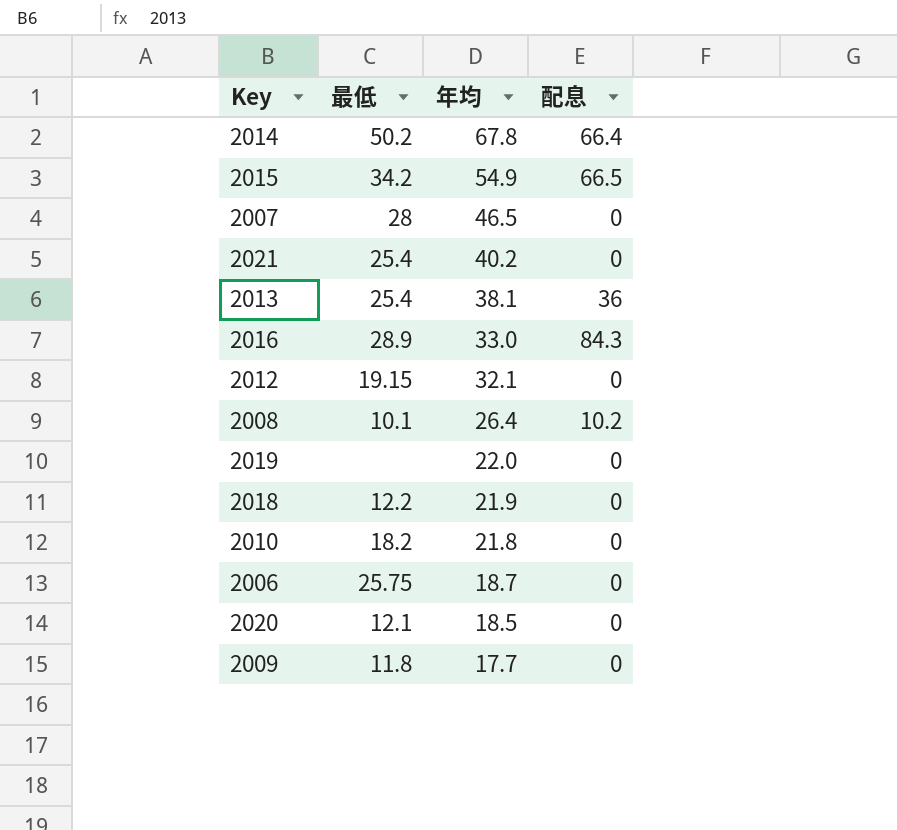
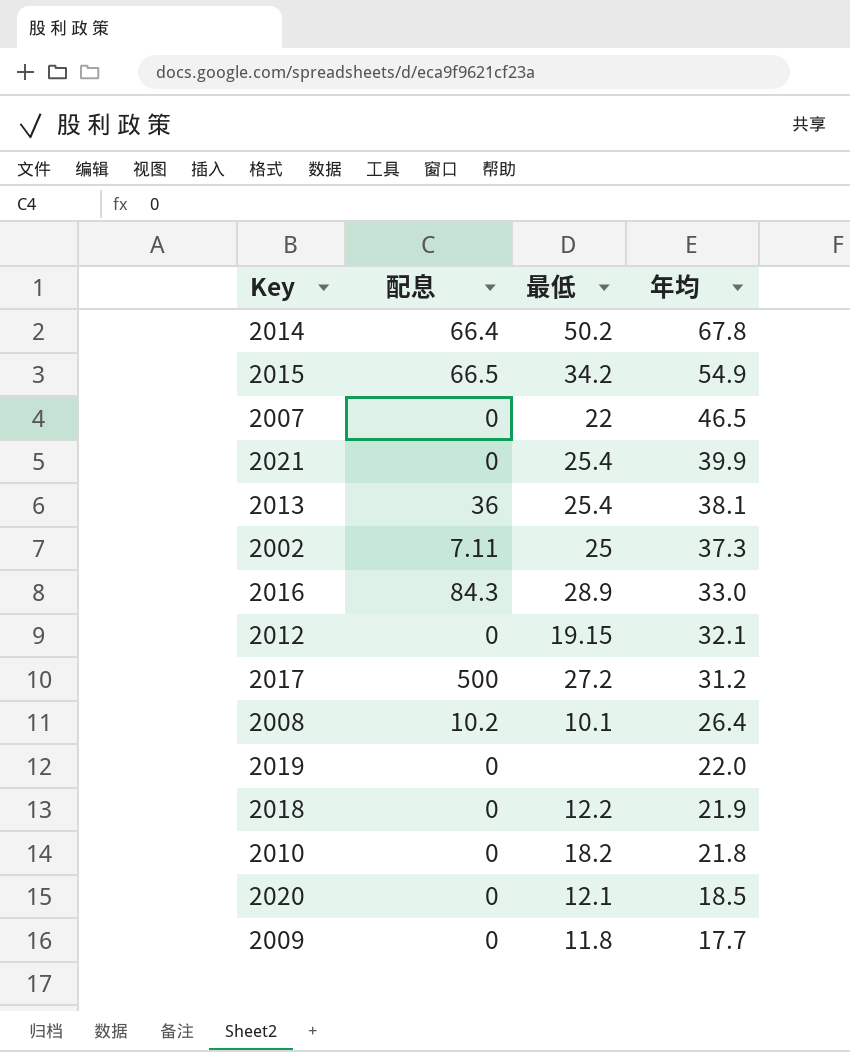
column 配息 | position: 4 -> 2
row 2006: 25.75 | 18.7 | 0 -> none
2007 | 最低: 28 -> 22
2021 | 年均: 40.2 -> 39.9
row 2002: none -> 7.11 | 25 | 37.3
row 2017: none -> 500 | 27.2 | 31.2

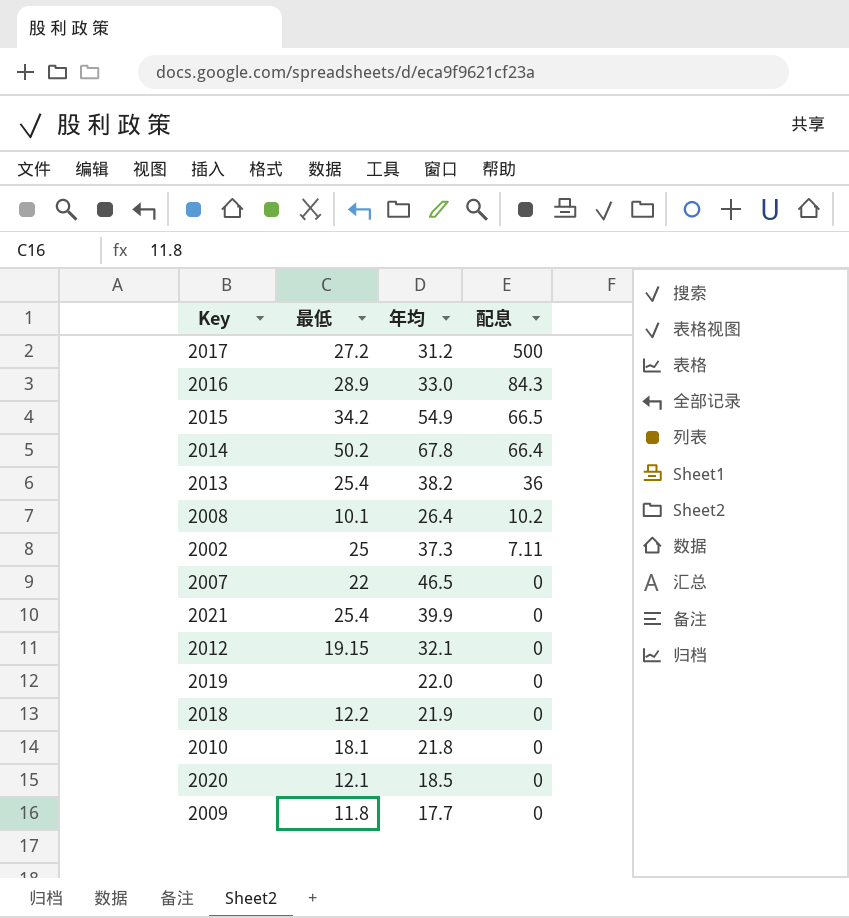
row order: 年均 descending -> 配息 descending
column 配息 | position: 2 -> 4
2013 | 年均: 38.1 -> 38.2
2010 | 最低: 18.2 -> 18.1

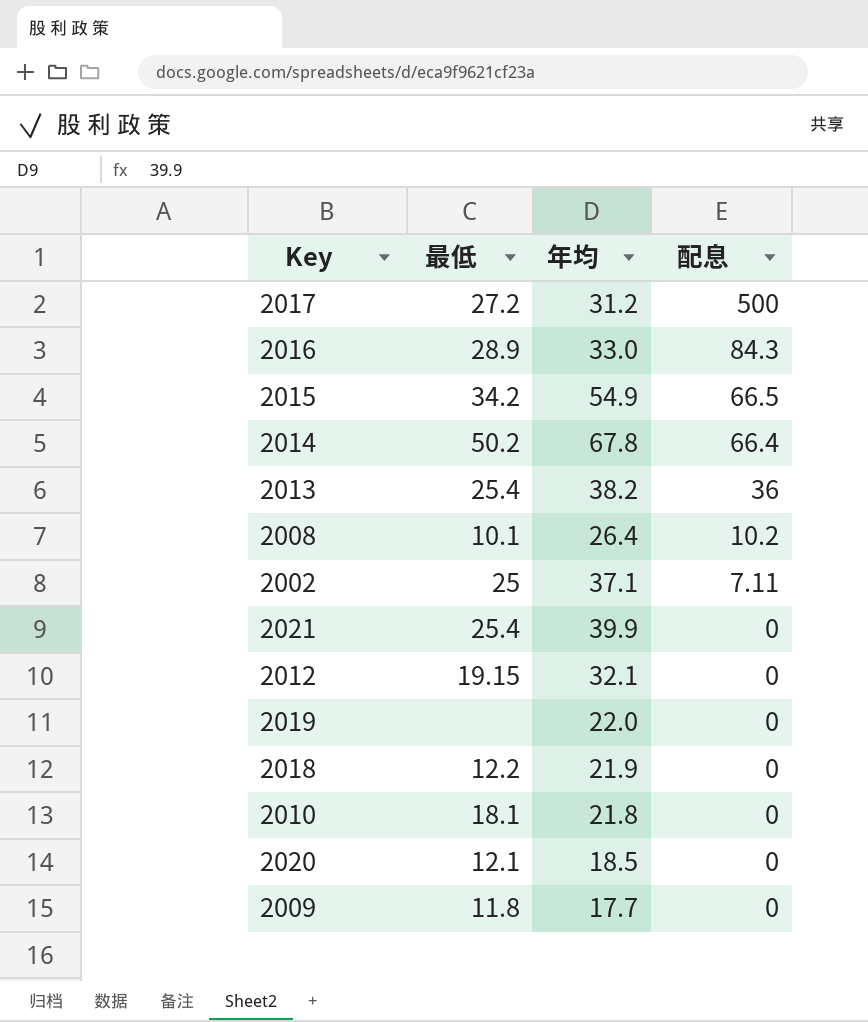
row 2007: 22 | 46.5 | 0 -> none
2002 | 年均: 37.3 -> 37.1

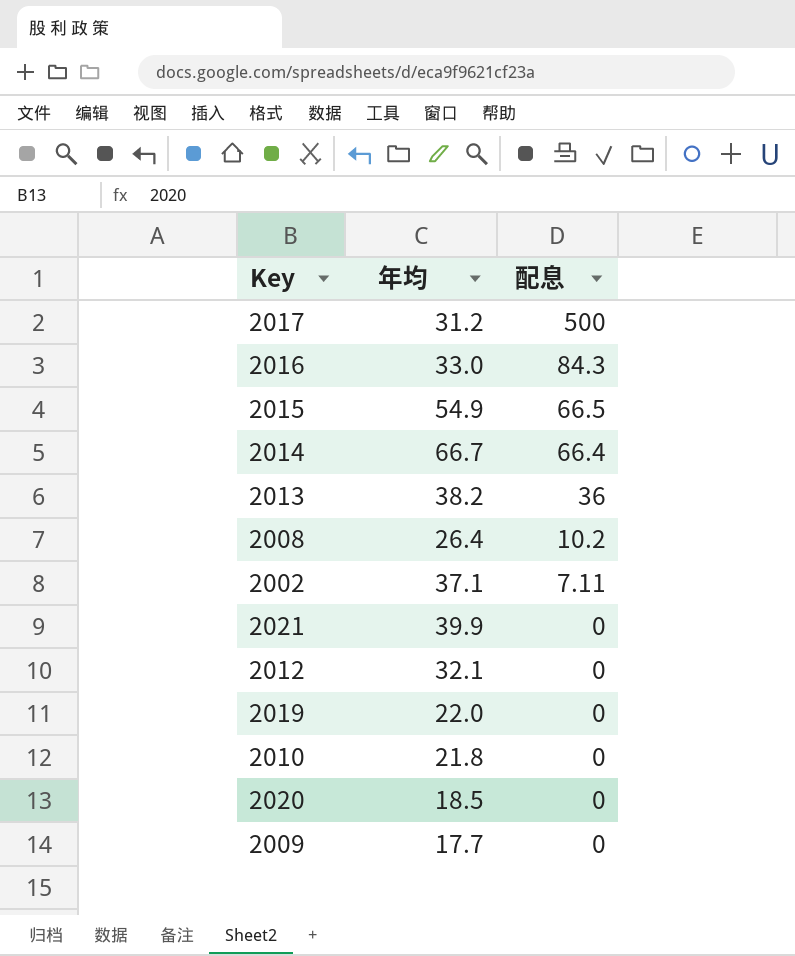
column 最低 | position: 2 -> none
row 2018: 12.2 | 21.9 | 0 -> none
2014 | 年均: 67.8 -> 66.7

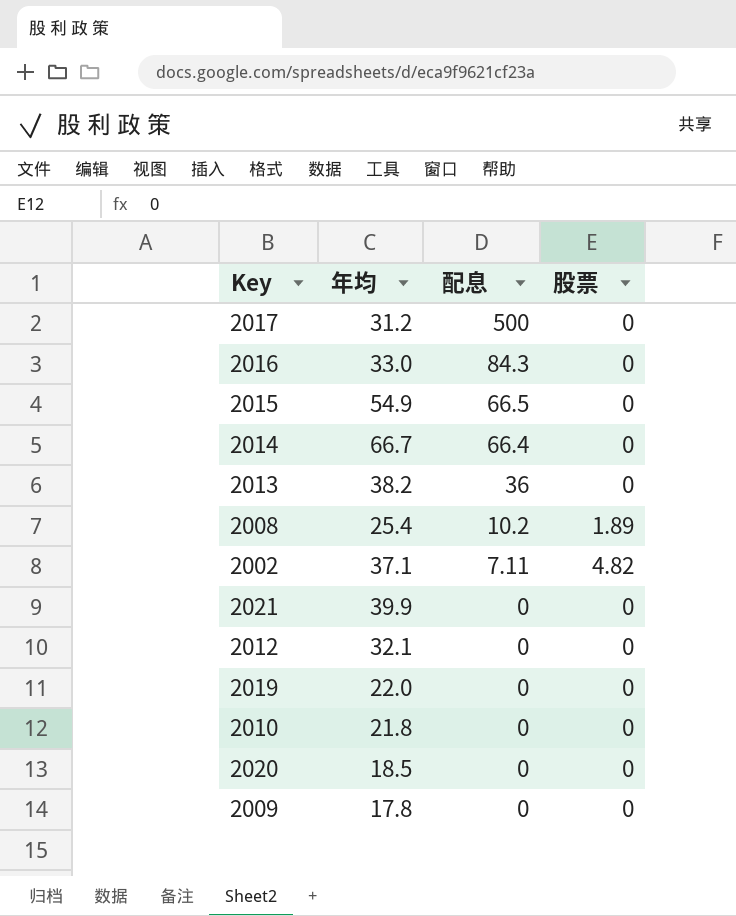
column 股票 | position: none -> 4
2008 | 年均: 26.4 -> 25.4
2009 | 年均: 17.7 -> 17.8

